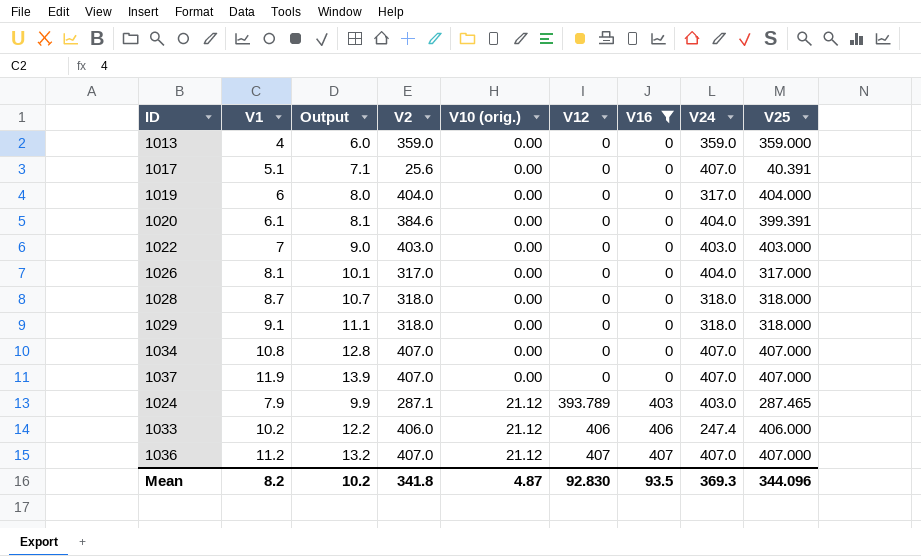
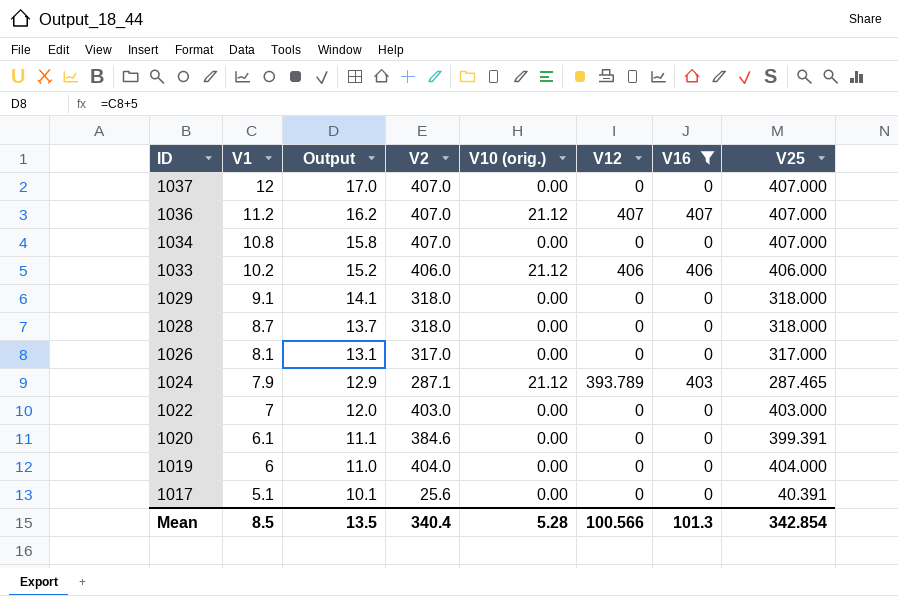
row order: V10 (orig.) ascending -> ID descending
column V24 | position: 8 -> none
column Output | formula: [V1] + 2 -> [V1] + 5
row 1013: 4 | 6.0 | 359.0 | 0.00 | 0 | 0 | 359.0 | 359.000 -> none
1037 | V1: 11.9 -> 12
Mean | V1: 8.2 -> 8.5
Mean | Output: 10.2 -> 13.5
Mean | V2: 341.8 -> 340.4
Mean | V10 (orig.): 4.87 -> 5.28
Mean | V12: 92.830 -> 100.566
Mean | V16: 93.5 -> 101.3
Mean | V25: 344.096 -> 342.854

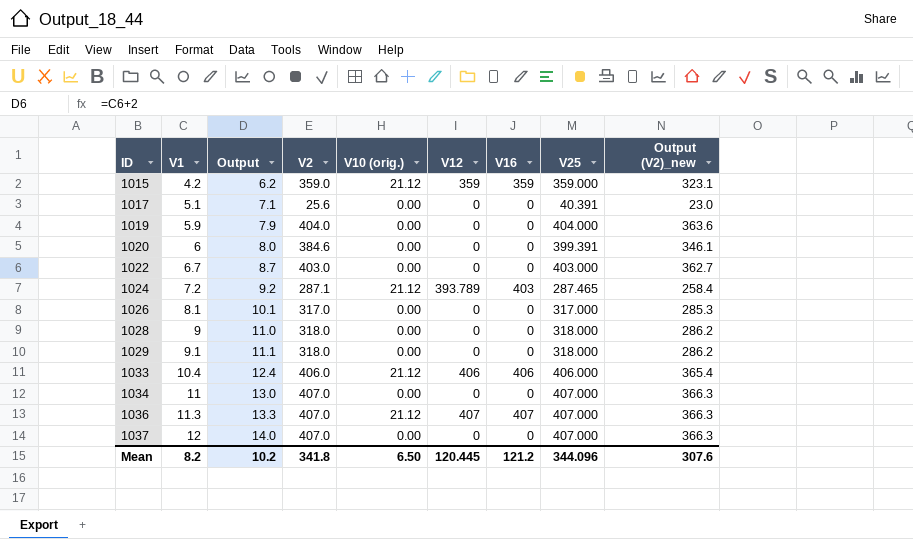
filter: V16 != 359 -> none
row order: ID descending -> ID ascending
column Output | formula: [V1] + 5 -> [V1] + 2
column Output (V2)_new | formula: none -> [V2] * 0.9
1019 | V1: 6 -> 5.9
1020 | V1: 6.1 -> 6
1022 | V1: 7 -> 6.7
1024 | V1: 7.9 -> 7.2
1028 | V1: 8.7 -> 9
1033 | V1: 10.2 -> 10.4
1034 | V1: 10.8 -> 11
1036 | V1: 11.2 -> 11.3
Mean | V1: 8.5 -> 8.2
Mean | Output: 13.5 -> 10.2
Mean | V2: 340.4 -> 341.8
Mean | V10 (orig.): 5.28 -> 6.50
Mean | V12: 100.566 -> 120.445
Mean | V16: 101.3 -> 121.2
Mean | V25: 342.854 -> 344.096

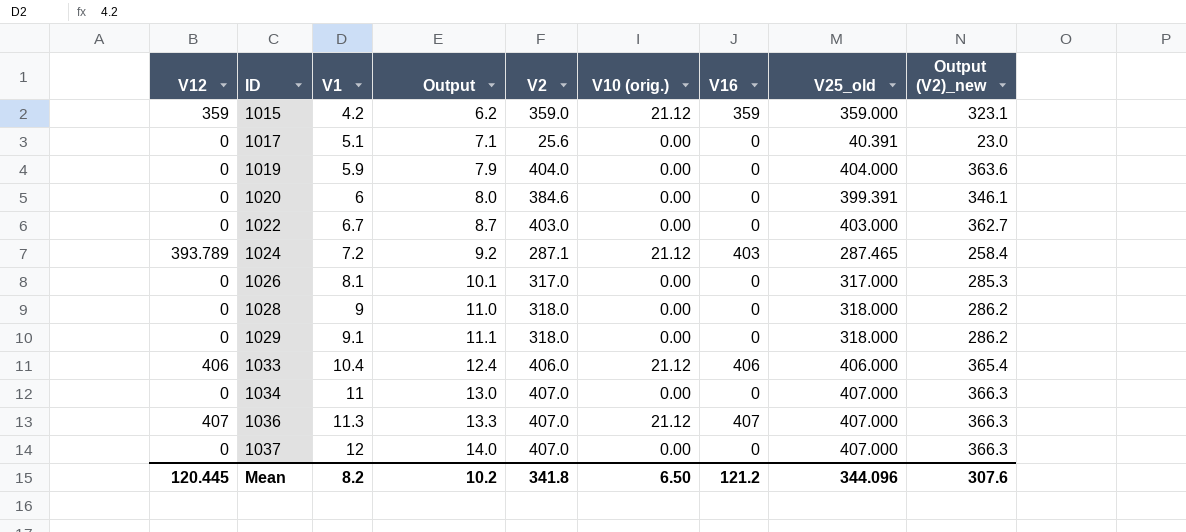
column V12 | position: 6 -> 1
column name: V25 -> V25_old

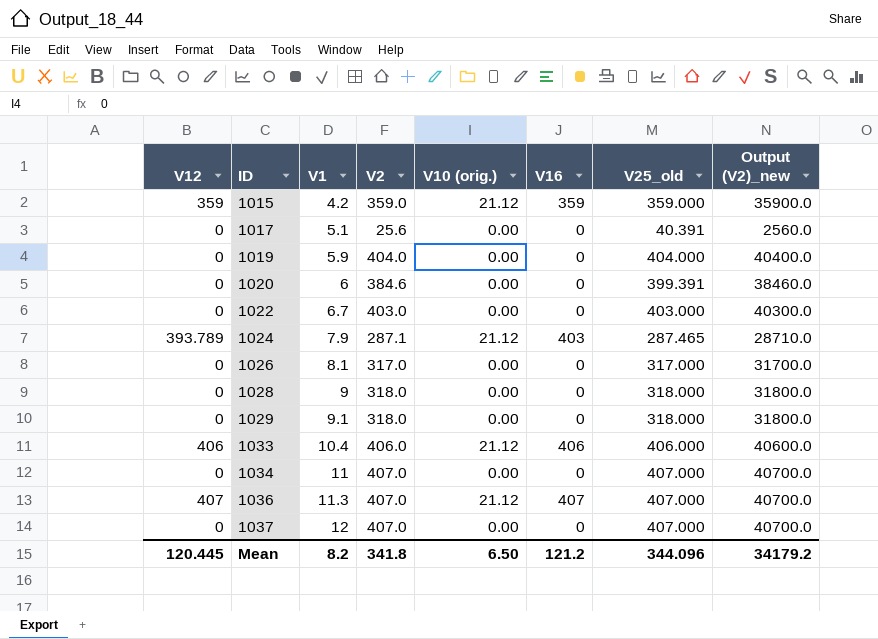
column Output | formula: [V1] + 2 -> none
column Output (V2)_new | formula: [V2] * 0.9 -> [V2] * 100
1024 | V1: 7.2 -> 7.9
Mean | Output (V2)_new: 307.6 -> 34179.2

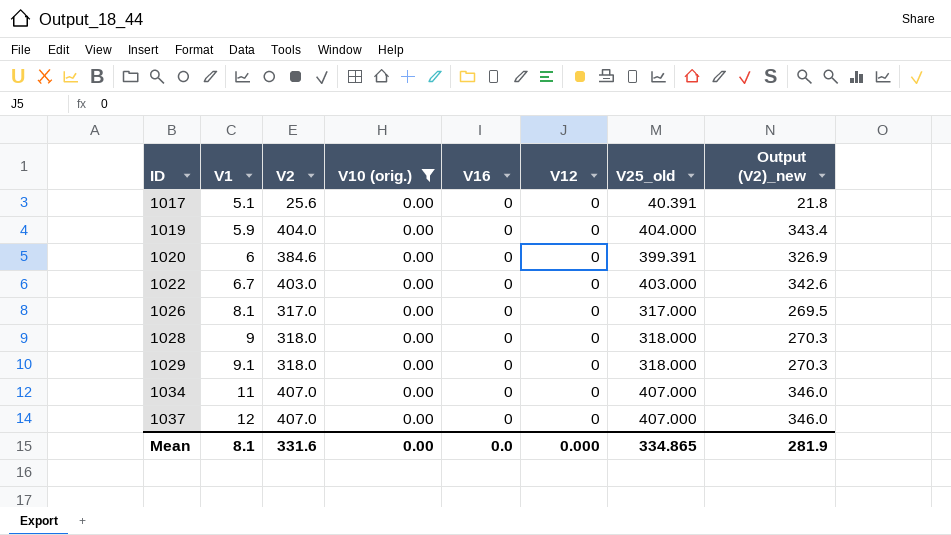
filter: none -> V10 (orig.) = 0.00
column V12 | position: 1 -> 6
column Output (V2)_new | formula: [V2] * 100 -> [V2] * 0.85
Mean | V1: 8.2 -> 8.1
Mean | V2: 341.8 -> 331.6
Mean | V10 (orig.): 6.50 -> 0.00
Mean | V16: 121.2 -> 0.0
Mean | V12: 120.445 -> 0.000
Mean | V25_old: 344.096 -> 334.865
Mean | Output (V2)_new: 34179.2 -> 281.9

